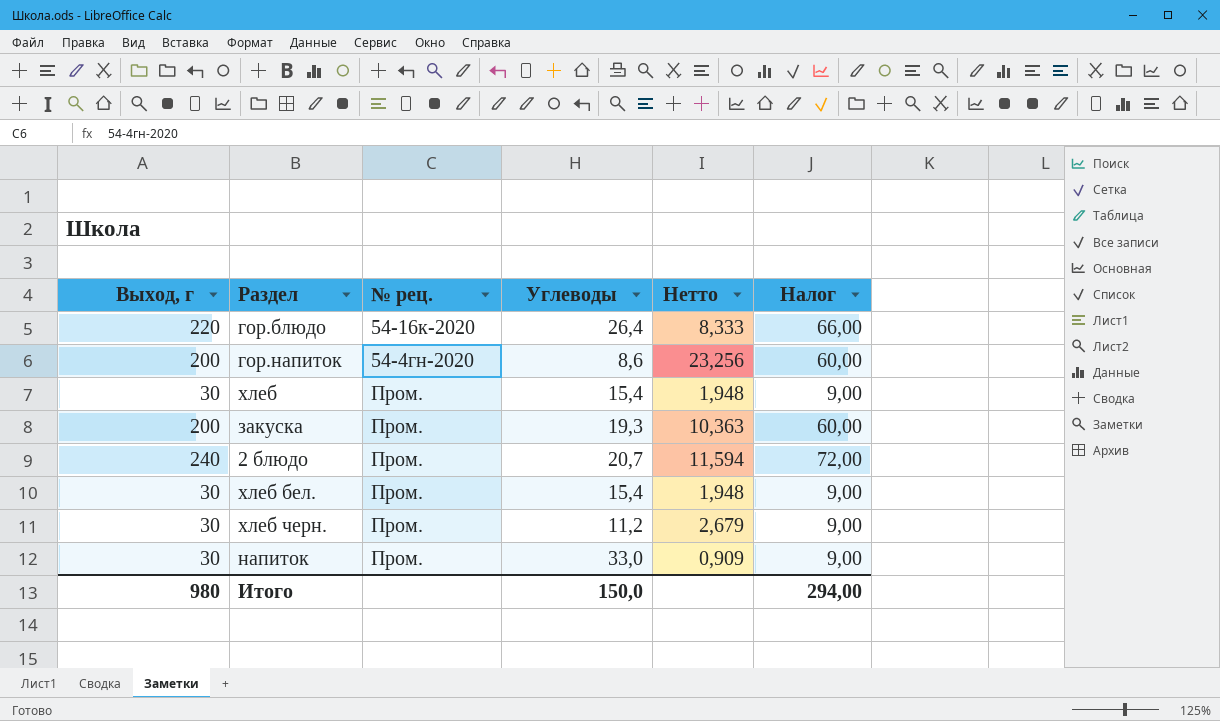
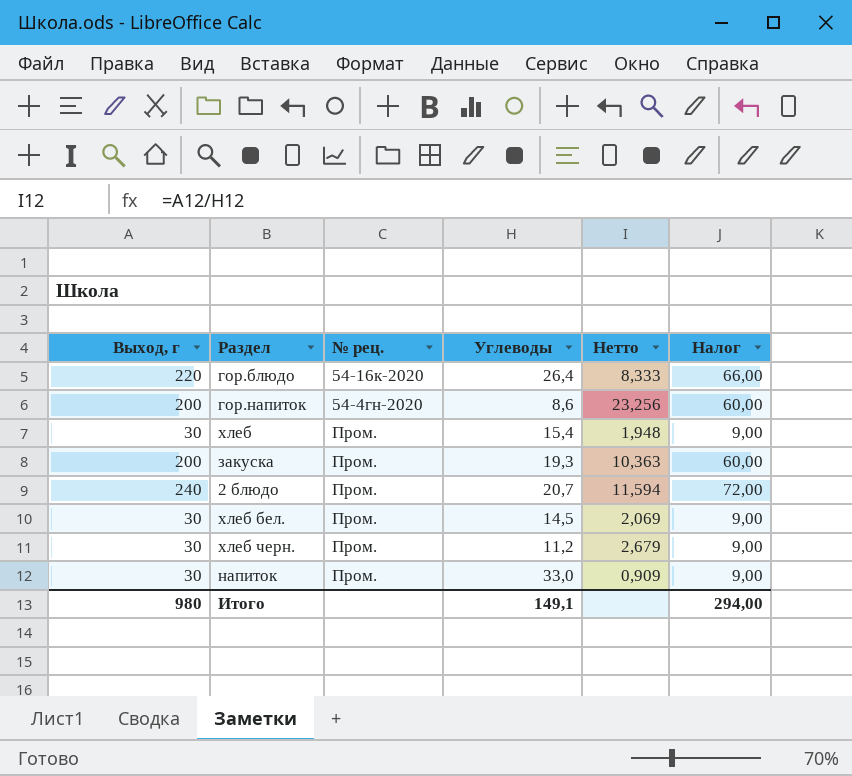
хлеб бел. | Углеводы: 15,4 -> 14,5
хлеб бел. | Нетто: 1,948 -> 2,069
Итого | Углеводы: 150,0 -> 149,1

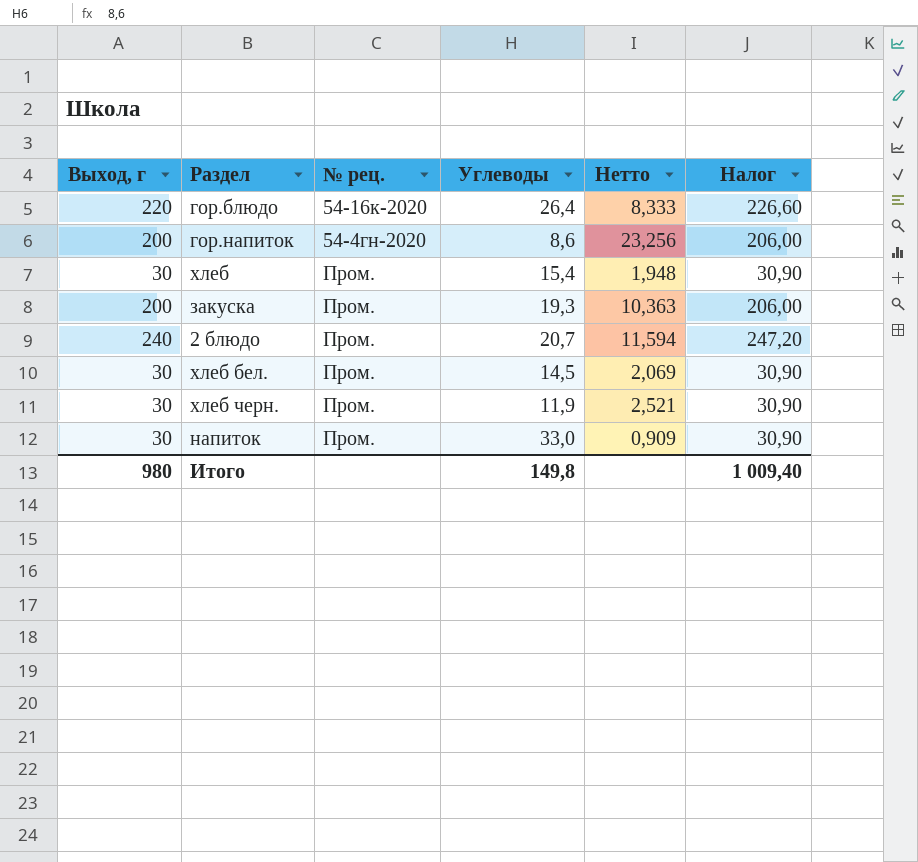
column Налог | formula: [Выход, г] * 0,3 -> [Выход, г] * 1,03
хлеб черн. | Углеводы: 11,2 -> 11,9
хлеб черн. | Нетто: 2,679 -> 2,521
Итого | Углеводы: 149,1 -> 149,8
Итого | Налог: 294,00 -> 1 009,40

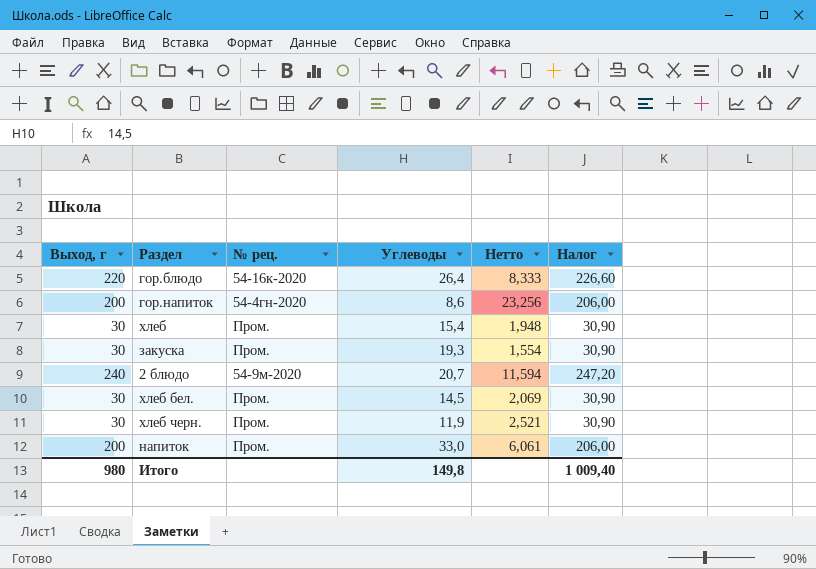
закуска | Выход, г: 200 -> 30
закуска | Нетто: 10,363 -> 1,554
закуска | Налог: 206,00 -> 30,90
2 блюдо | № рец.: Пром. -> 54-9м-2020
напиток | Выход, г: 30 -> 200
напиток | Нетто: 0,909 -> 6,061
напиток | Налог: 30,90 -> 206,00

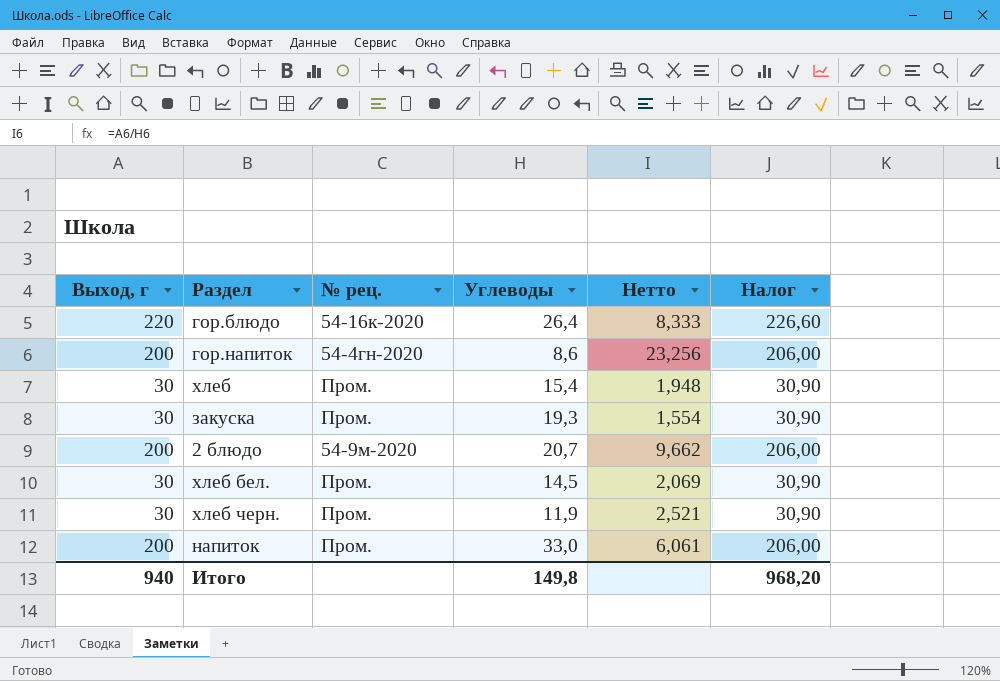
2 блюдо | Выход, г: 240 -> 200
2 блюдо | Нетто: 11,594 -> 9,662
2 блюдо | Налог: 247,20 -> 206,00
Итого | Выход, г: 980 -> 940
Итого | Налог: 1 009,40 -> 968,20

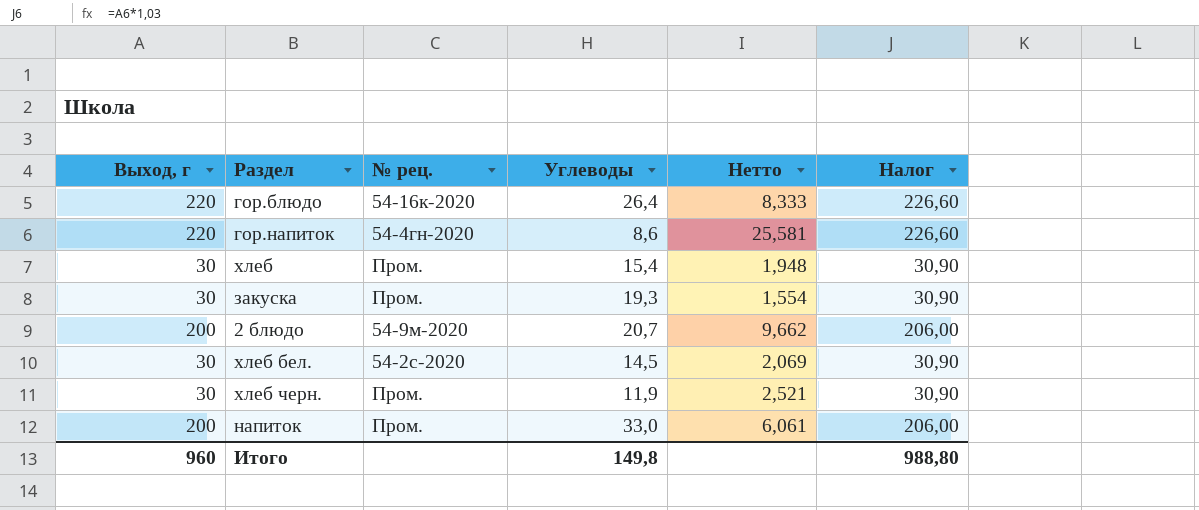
гор.напиток | Выход, г: 200 -> 220
гор.напиток | Нетто: 23,256 -> 25,581
гор.напиток | Налог: 206,00 -> 226,60
хлеб бел. | № рец.: Пром. -> 54-2с-2020
Итого | Выход, г: 940 -> 960
Итого | Налог: 968,20 -> 988,80

